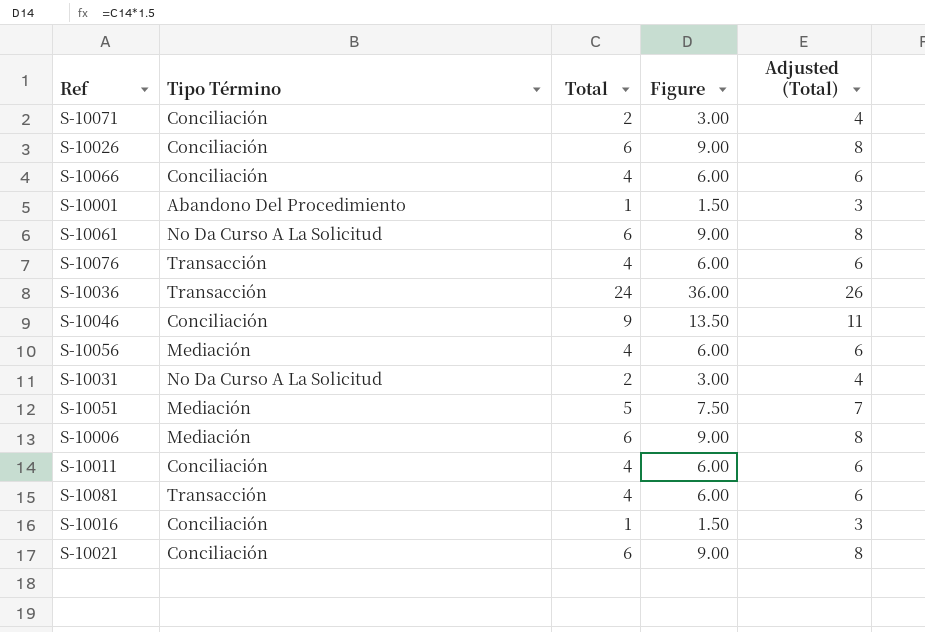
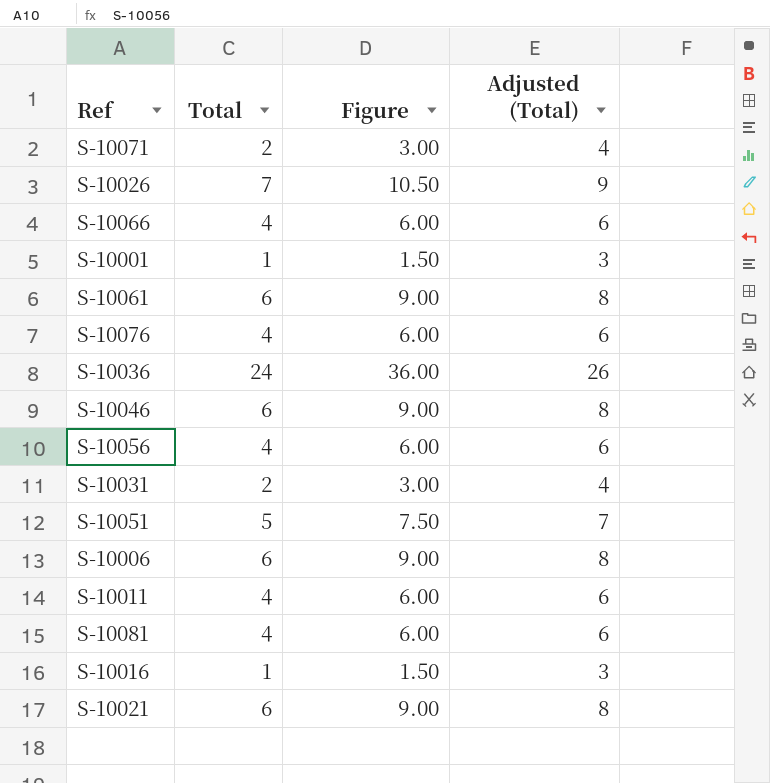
column Tipo Término | position: 2 -> none
S-10026 | Total: 6 -> 7
S-10026 | Figure: 9.00 -> 10.50
S-10026 | Adjusted (Total): 8 -> 9
S-10046 | Total: 9 -> 6
S-10046 | Figure: 13.50 -> 9.00
S-10046 | Adjusted (Total): 11 -> 8

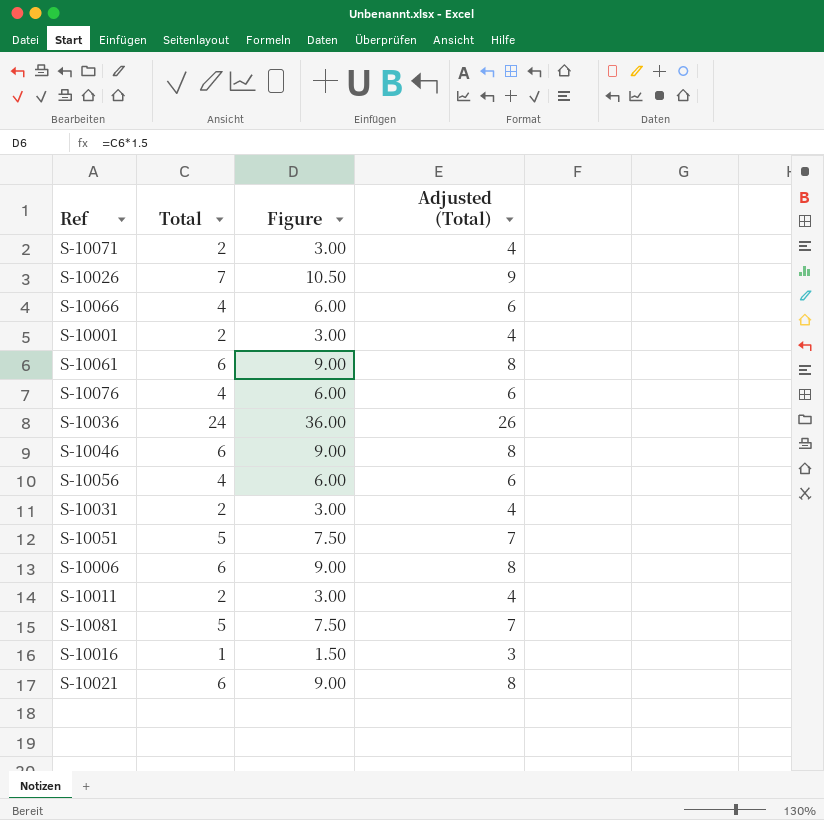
S-10001 | Total: 1 -> 2
S-10001 | Figure: 1.50 -> 3.00
S-10001 | Adjusted (Total): 3 -> 4
S-10011 | Total: 4 -> 2
S-10011 | Figure: 6.00 -> 3.00
S-10011 | Adjusted (Total): 6 -> 4
S-10081 | Total: 4 -> 5
S-10081 | Figure: 6.00 -> 7.50
S-10081 | Adjusted (Total): 6 -> 7

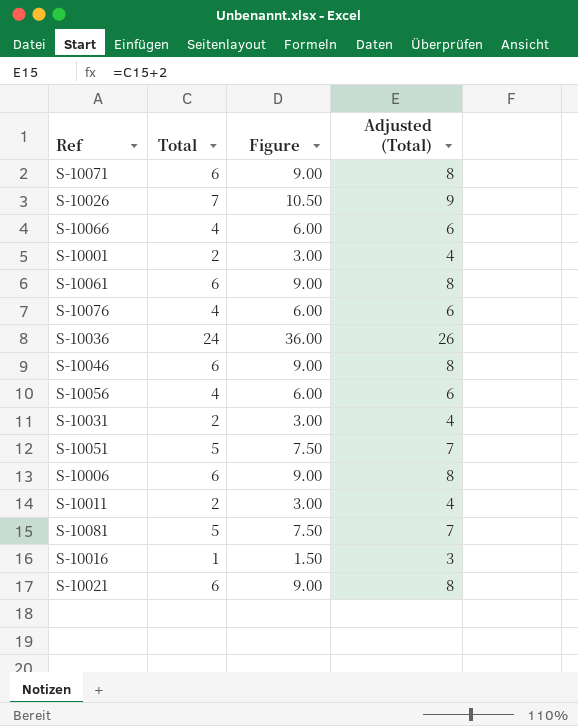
S-10071 | Total: 2 -> 6
S-10071 | Figure: 3.00 -> 9.00
S-10071 | Adjusted (Total): 4 -> 8

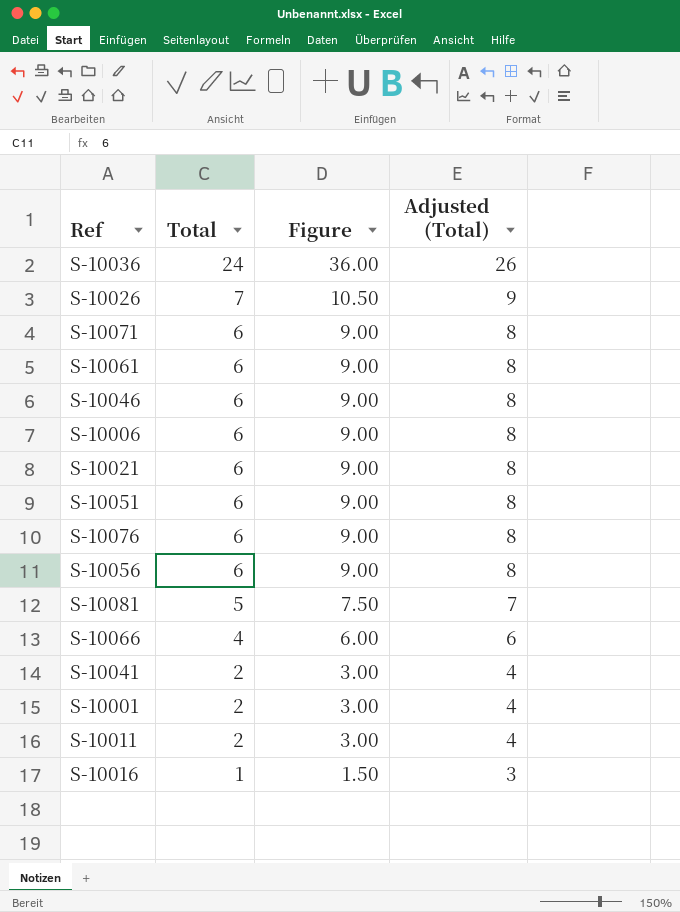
row order: none -> Total descending
row S-10031: 2 | 3.00 | 4 -> none
S-10051 | Total: 5 -> 6
S-10051 | Figure: 7.50 -> 9.00
S-10051 | Adjusted (Total): 7 -> 8
S-10076 | Total: 4 -> 6
S-10076 | Figure: 6.00 -> 9.00
S-10076 | Adjusted (Total): 6 -> 8
S-10056 | Total: 4 -> 6
S-10056 | Figure: 6.00 -> 9.00
S-10056 | Adjusted (Total): 6 -> 8
row S-10041: none -> 2 | 3.00 | 4

